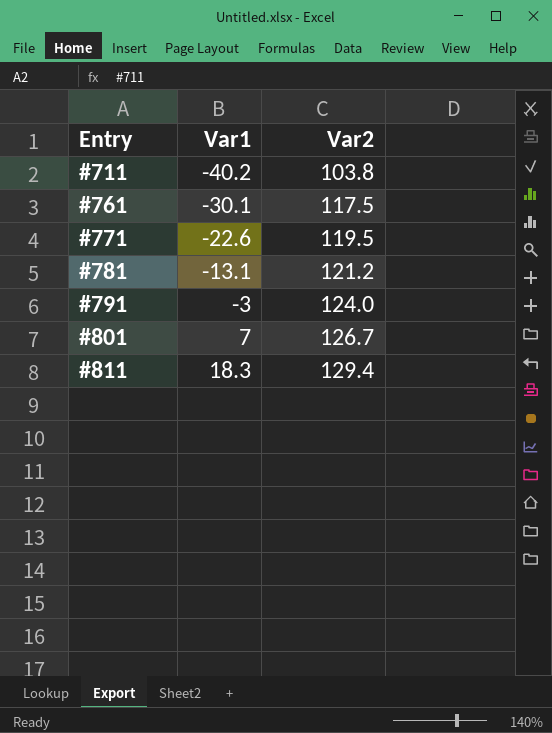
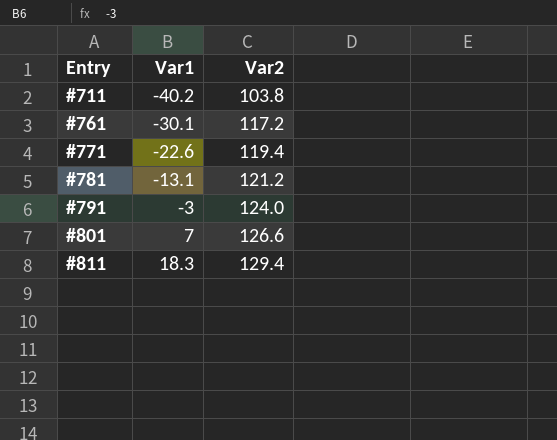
#761 | Var2: 117.5 -> 117.2
#771 | Var2: 119.5 -> 119.4
#801 | Var2: 126.7 -> 126.6

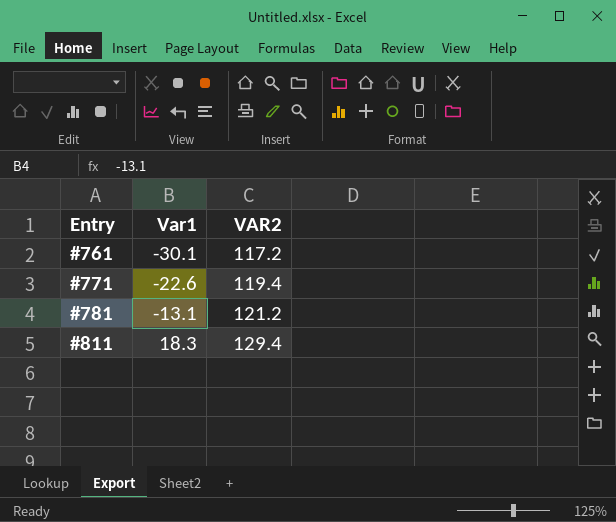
column name: Var2 -> VAR2
row #711: -40.2 | 103.8 -> none
row #791: -3 | 124.0 -> none
row #801: 7 | 126.6 -> none

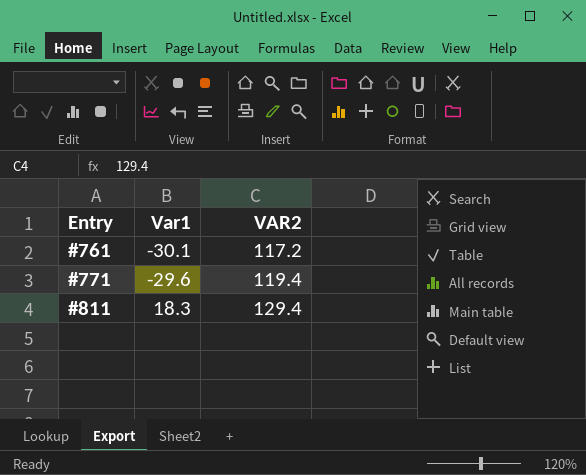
row #781: -13.1 | 121.2 -> none
#771 | Var1: -22.6 -> -29.6

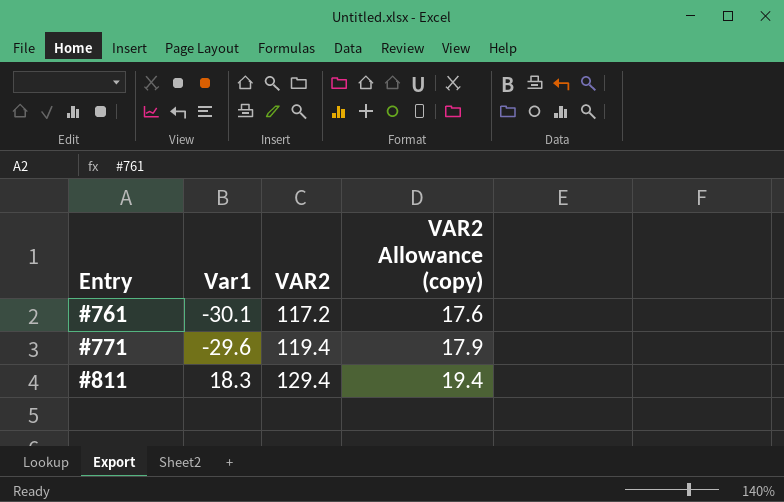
column VAR2 Allowance (copy) | formula: none -> [VAR2] * 0.15

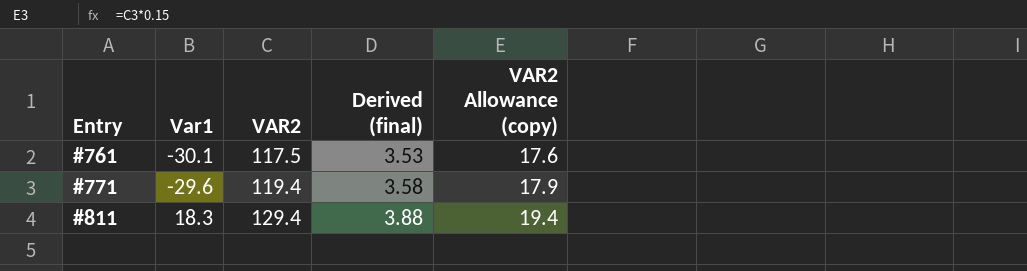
column Derived (final) | formula: none -> [VAR2] * 0.03
#761 | VAR2: 117.2 -> 117.5

